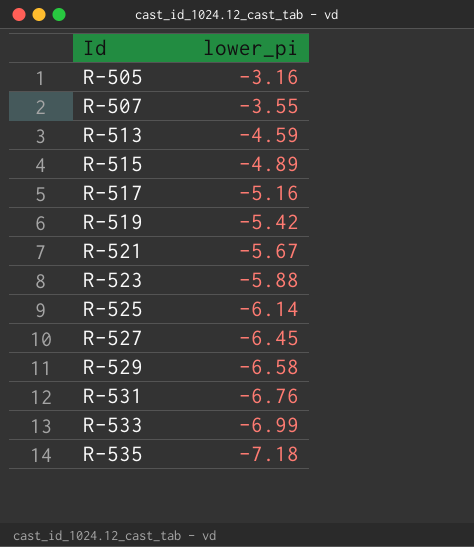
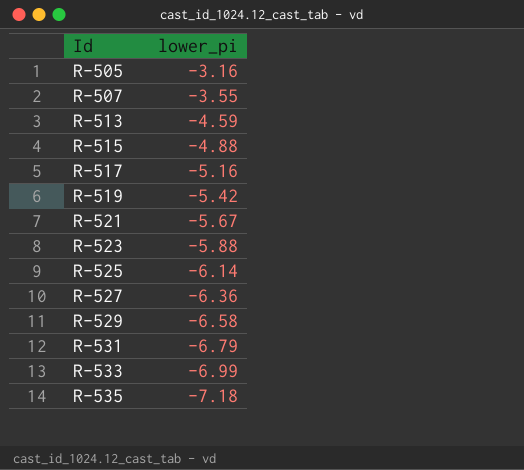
R-515 | lower_pi: -4.89 -> -4.88
R-527 | lower_pi: -6.45 -> -6.36
R-531 | lower_pi: -6.76 -> -6.79

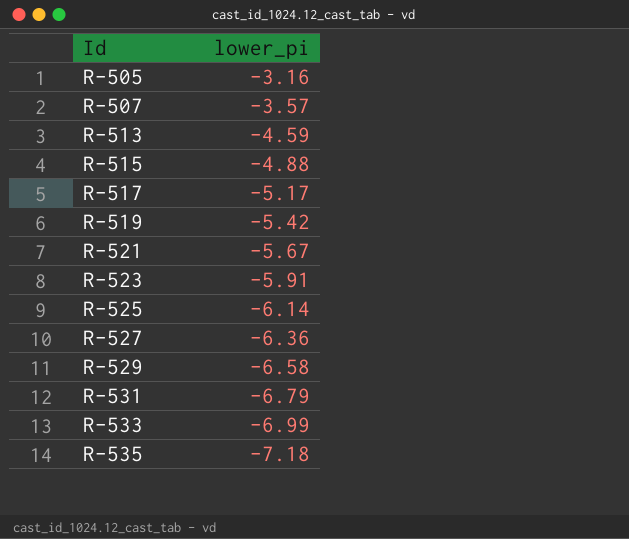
R-507 | lower_pi: -3.55 -> -3.57
R-517 | lower_pi: -5.16 -> -5.17
R-523 | lower_pi: -5.88 -> -5.91

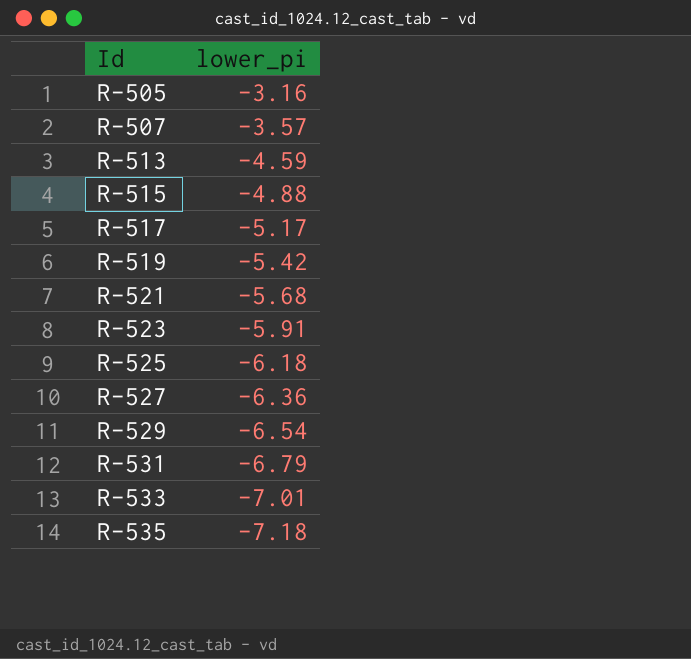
R-521 | lower_pi: -5.67 -> -5.68
R-525 | lower_pi: -6.14 -> -6.18
R-529 | lower_pi: -6.58 -> -6.54
R-533 | lower_pi: -6.99 -> -7.01

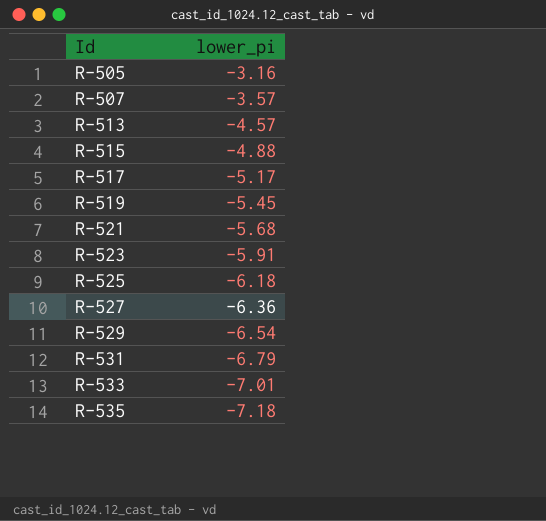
R-513 | lower_pi: -4.59 -> -4.57
R-519 | lower_pi: -5.42 -> -5.45

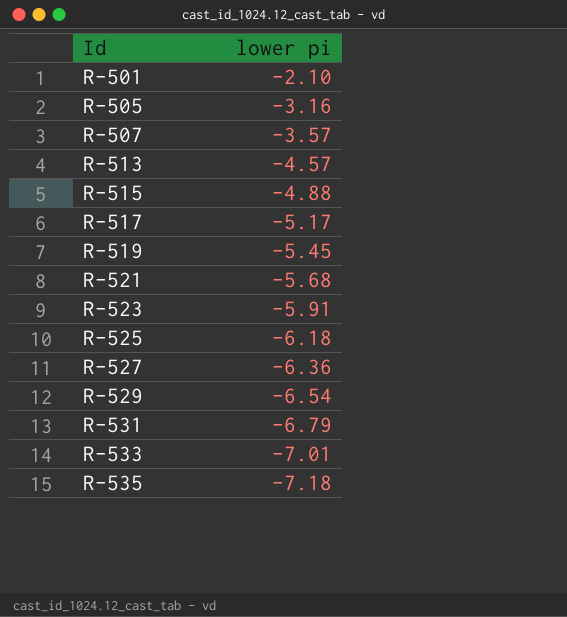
column name: lower_pi -> lower pi
row R-501: none -> -2.10

